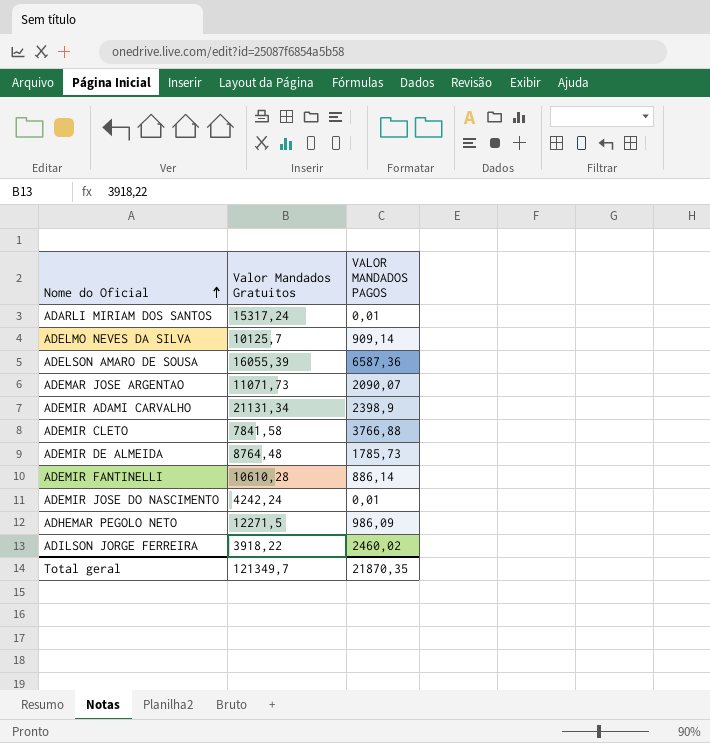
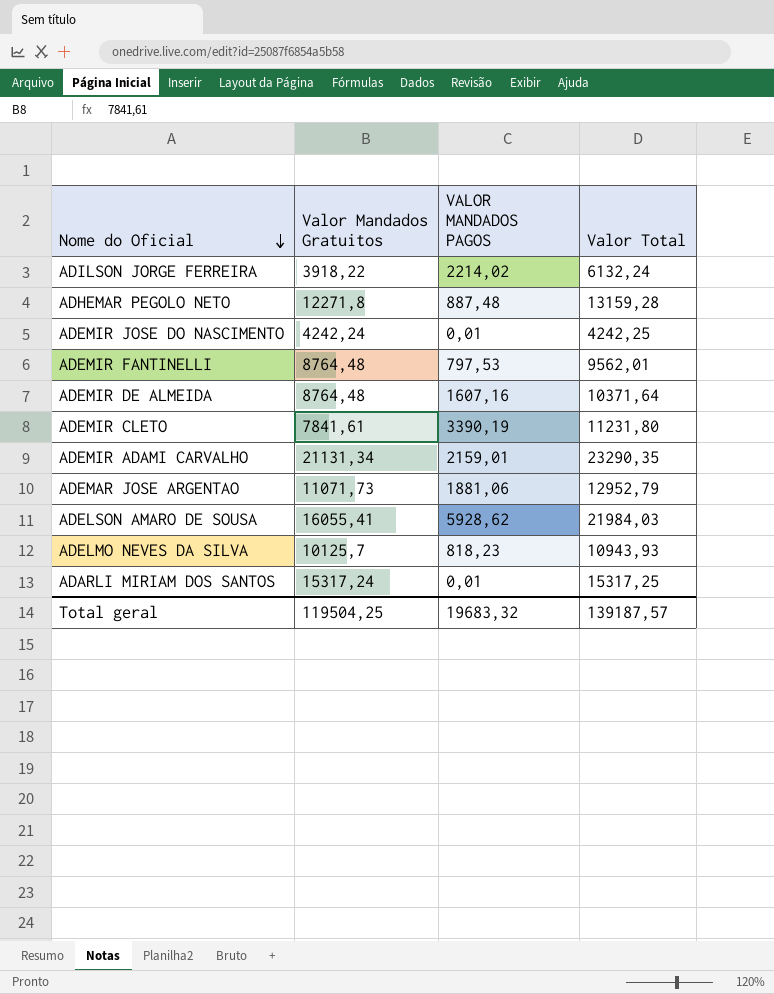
row order: Nome do Oficial ascending -> Nome do Oficial descending
column Valor Total | formula: none -> [Valor Mandados Gratuitos] + [VALOR MANDADOS PAGOS]
ADILSON JORGE FERREIRA | VALOR MANDADOS PAGOS: 2460,02 -> 2214,02
ADHEMAR PEGOLO NETO | Valor Mandados Gratuitos: 12271,5 -> 12271,8
ADHEMAR PEGOLO NETO | VALOR MANDADOS PAGOS: 986,09 -> 887,48
ADEMIR FANTINELLI | Valor Mandados Gratuitos: 10610,28 -> 8764,48
ADEMIR FANTINELLI | VALOR MANDADOS PAGOS: 886,14 -> 797,53
ADEMIR DE ALMEIDA | VALOR MANDADOS PAGOS: 1785,73 -> 1607,16
ADEMIR CLETO | Valor Mandados Gratuitos: 7841,58 -> 7841,61
ADEMIR CLETO | VALOR MANDADOS PAGOS: 3766,88 -> 3390,19
ADEMIR ADAMI CARVALHO | VALOR MANDADOS PAGOS: 2398,9 -> 2159,01
ADEMAR JOSE ARGENTAO | VALOR MANDADOS PAGOS: 2090,07 -> 1881,06
ADELSON AMARO DE SOUSA | Valor Mandados Gratuitos: 16055,39 -> 16055,41
ADELSON AMARO DE SOUSA | VALOR MANDADOS PAGOS: 6587,36 -> 5928,62
ADELMO NEVES DA SILVA | VALOR MANDADOS PAGOS: 909,14 -> 818,23
Total geral | Valor Mandados Gratuitos: 121349,7 -> 119504,25
Total geral | VALOR MANDADOS PAGOS: 21870,35 -> 19683,32

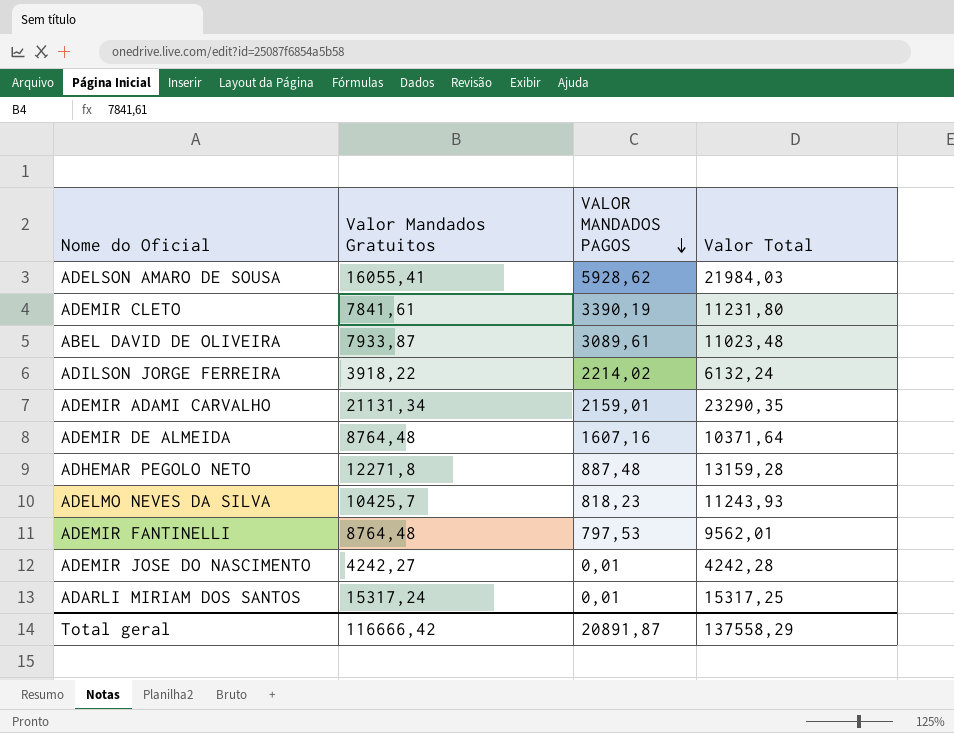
row order: Nome do Oficial descending -> VALOR MANDADOS PAGOS descending
row ADEMAR JOSE ARGENTAO: 11071,73 | 1881,06 | 12952,79 -> none
row ABEL DAVID DE OLIVEIRA: none -> 7933,87 | 3089,61 | 11023,48
ADELMO NEVES DA SILVA | Valor Mandados Gratuitos: 10125,7 -> 10425,7
ADELMO NEVES DA SILVA | Valor Total: 10943,93 -> 11243,93
ADEMIR JOSE DO NASCIMENTO | Valor Mandados Gratuitos: 4242,24 -> 4242,27
ADEMIR JOSE DO NASCIMENTO | Valor Total: 4242,25 -> 4242,28
Total geral | Valor Mandados Gratuitos: 119504,25 -> 116666,42
Total geral | VALOR MANDADOS PAGOS: 19683,32 -> 20891,87
Total geral | Valor Total: 139187,57 -> 137558,29

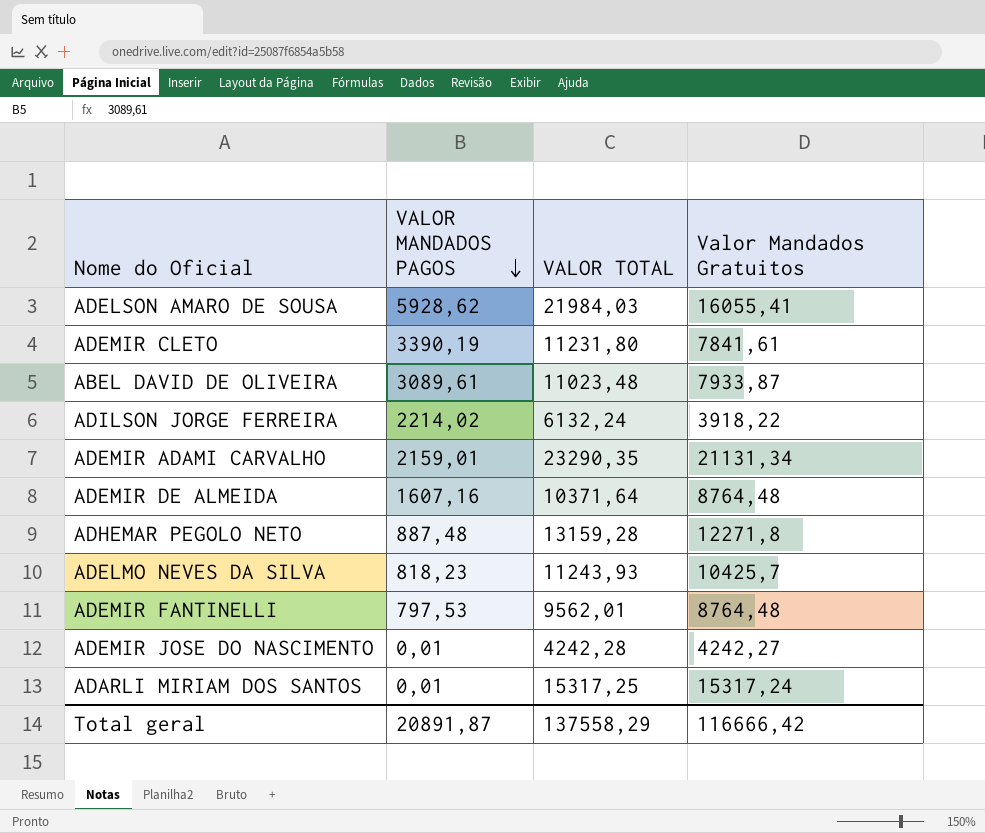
column name: Valor Total -> VALOR TOTAL
column Valor Mandados Gratuitos | position: 2 -> 4

